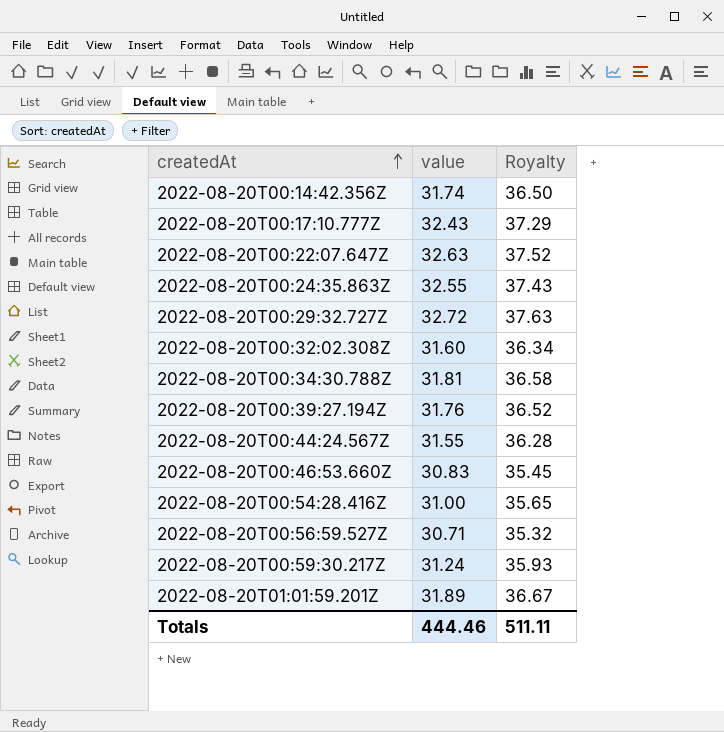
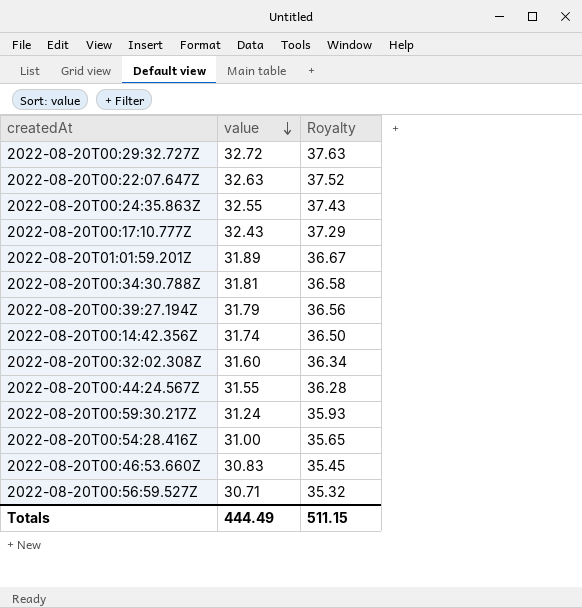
row order: createdAt ascending -> value descending
2022-08-20T00:39:27.194Z | value: 31.76 -> 31.79
2022-08-20T00:39:27.194Z | Royalty: 36.52 -> 36.56
Totals | value: 444.46 -> 444.49
Totals | Royalty: 511.11 -> 511.15

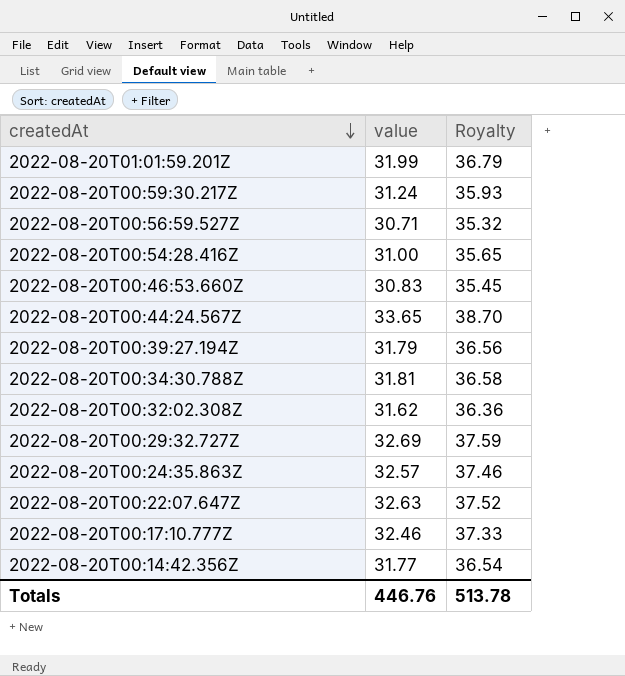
row order: value descending -> createdAt descending
2022-08-20T01:01:59.201Z | value: 31.89 -> 31.99
2022-08-20T01:01:59.201Z | Royalty: 36.67 -> 36.79
2022-08-20T00:44:24.567Z | value: 31.55 -> 33.65
2022-08-20T00:44:24.567Z | Royalty: 36.28 -> 38.70
2022-08-20T00:32:02.308Z | value: 31.60 -> 31.62
2022-08-20T00:32:02.308Z | Royalty: 36.34 -> 36.36
2022-08-20T00:29:32.727Z | value: 32.72 -> 32.69
2022-08-20T00:29:32.727Z | Royalty: 37.63 -> 37.59
2022-08-20T00:24:35.863Z | value: 32.55 -> 32.57
2022-08-20T00:24:35.863Z | Royalty: 37.43 -> 37.46
2022-08-20T00:17:10.777Z | value: 32.43 -> 32.46
2022-08-20T00:17:10.777Z | Royalty: 37.29 -> 37.33
2022-08-20T00:14:42.356Z | value: 31.74 -> 31.77
2022-08-20T00:14:42.356Z | Royalty: 36.50 -> 36.54
Totals | value: 444.49 -> 446.76
Totals | Royalty: 511.15 -> 513.78

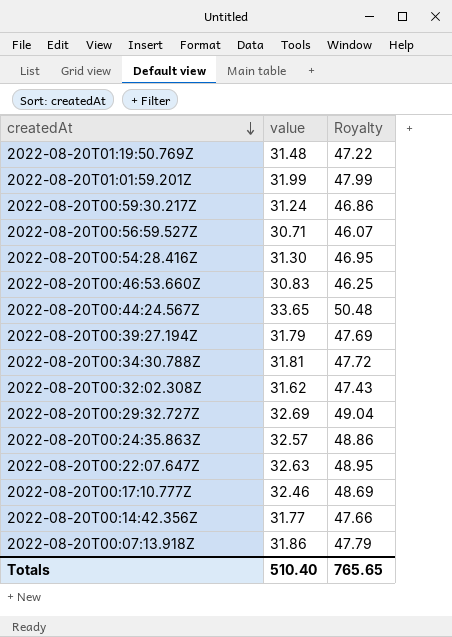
column Royalty | formula: [value] * 1.15 -> [value] * 1.5
row 2022-08-20T01:19:50.769Z: none -> 31.48 | 47.22
2022-08-20T00:54:28.416Z | value: 31.00 -> 31.30
row 2022-08-20T00:07:13.918Z: none -> 31.86 | 47.79
Totals | value: 446.76 -> 510.40
Totals | Royalty: 513.78 -> 765.65

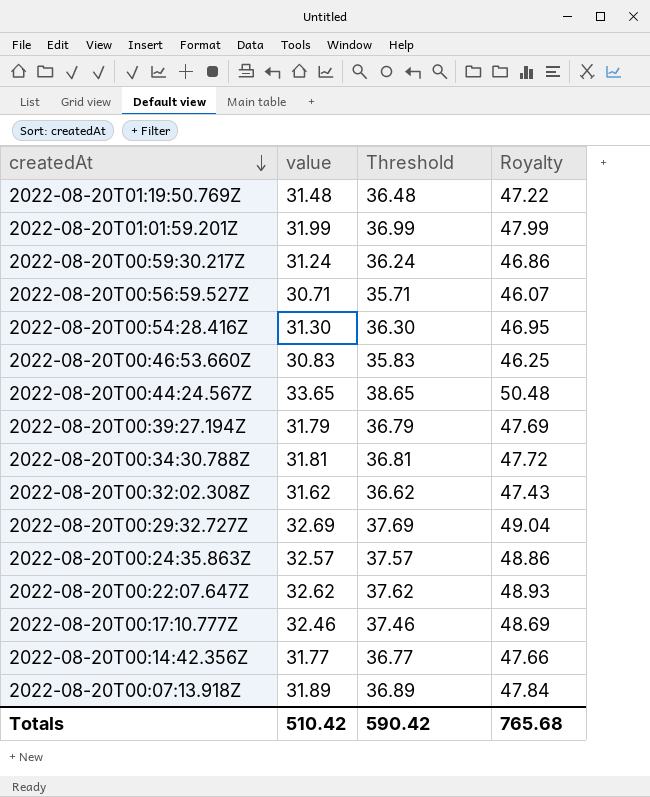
column Threshold | formula: none -> [value] + 5
2022-08-20T00:22:07.647Z | value: 32.63 -> 32.62
2022-08-20T00:22:07.647Z | Royalty: 48.95 -> 48.93
2022-08-20T00:07:13.918Z | value: 31.86 -> 31.89
2022-08-20T00:07:13.918Z | Royalty: 47.79 -> 47.84
Totals | value: 510.40 -> 510.42
Totals | Royalty: 765.65 -> 765.68

